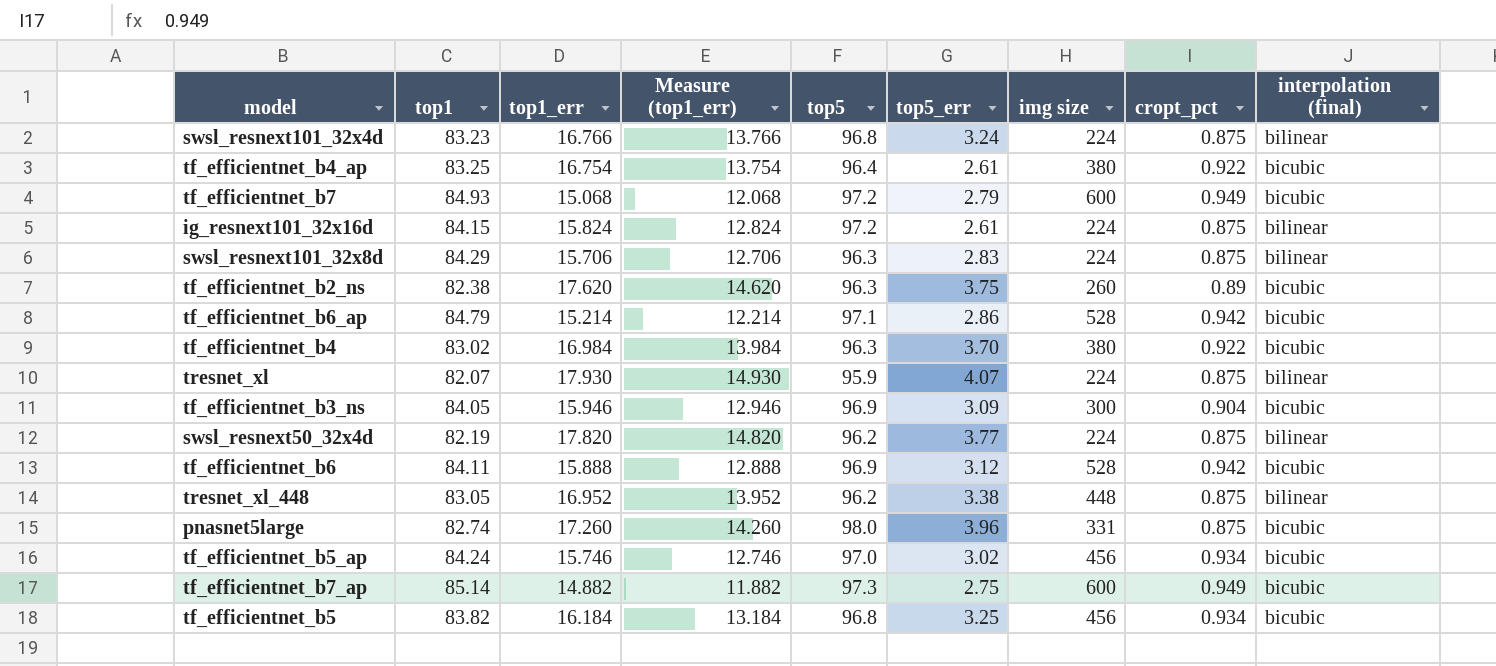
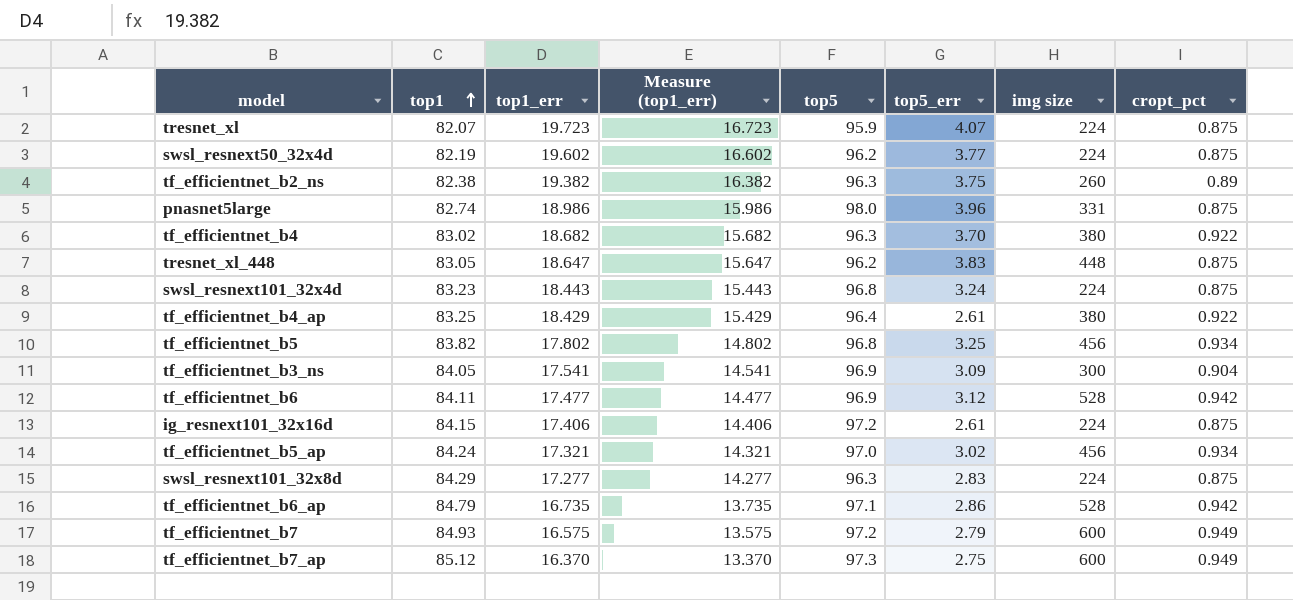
row order: none -> top1 ascending
column interpolation (final) | position: 9 -> none
tresnet_xl | top1_err: 17.930 -> 19.723
tresnet_xl | Measure (top1_err): 14.930 -> 16.723
swsl_resnext50_32x4d | top1_err: 17.820 -> 19.602
swsl_resnext50_32x4d | Measure (top1_err): 14.820 -> 16.602
tf_efficientnet_b2_ns | top1_err: 17.620 -> 19.382
tf_efficientnet_b2_ns | Measure (top1_err): 14.620 -> 16.382
pnasnet5large | top1_err: 17.260 -> 18.986
pnasnet5large | Measure (top1_err): 14.260 -> 15.986
tf_efficientnet_b4 | top1_err: 16.984 -> 18.682
tf_efficientnet_b4 | Measure (top1_err): 13.984 -> 15.682
tresnet_xl_448 | top1_err: 16.952 -> 18.647
tresnet_xl_448 | Measure (top1_err): 13.952 -> 15.647
tresnet_xl_448 | top5_err: 3.38 -> 3.83
swsl_resnext101_32x4d | top1_err: 16.766 -> 18.443
swsl_resnext101_32x4d | Measure (top1_err): 13.766 -> 15.443
tf_efficientnet_b4_ap | top1_err: 16.754 -> 18.429
tf_efficientnet_b4_ap | Measure (top1_err): 13.754 -> 15.429
tf_efficientnet_b5 | top1_err: 16.184 -> 17.802
tf_efficientnet_b5 | Measure (top1_err): 13.184 -> 14.802
tf_efficientnet_b3_ns | top1_err: 15.946 -> 17.541
tf_efficientnet_b3_ns | Measure (top1_err): 12.946 -> 14.541
tf_efficientnet_b6 | top1_err: 15.888 -> 17.477
tf_efficientnet_b6 | Measure (top1_err): 12.888 -> 14.477
ig_resnext101_32x16d | top1_err: 15.824 -> 17.406
ig_resnext101_32x16d | Measure (top1_err): 12.824 -> 14.406
tf_efficientnet_b5_ap | top1_err: 15.746 -> 17.321
tf_efficientnet_b5_ap | Measure (top1_err): 12.746 -> 14.321
swsl_resnext101_32x8d | top1_err: 15.706 -> 17.277
swsl_resnext101_32x8d | Measure (top1_err): 12.706 -> 14.277
tf_efficientnet_b6_ap | top1_err: 15.214 -> 16.735
tf_efficientnet_b6_ap | Measure (top1_err): 12.214 -> 13.735
tf_efficientnet_b7 | top1_err: 15.068 -> 16.575
tf_efficientnet_b7 | Measure (top1_err): 12.068 -> 13.575
tf_efficientnet_b7_ap | top1: 85.14 -> 85.12
tf_efficientnet_b7_ap | top1_err: 14.882 -> 16.370
tf_efficientnet_b7_ap | Measure (top1_err): 11.882 -> 13.370

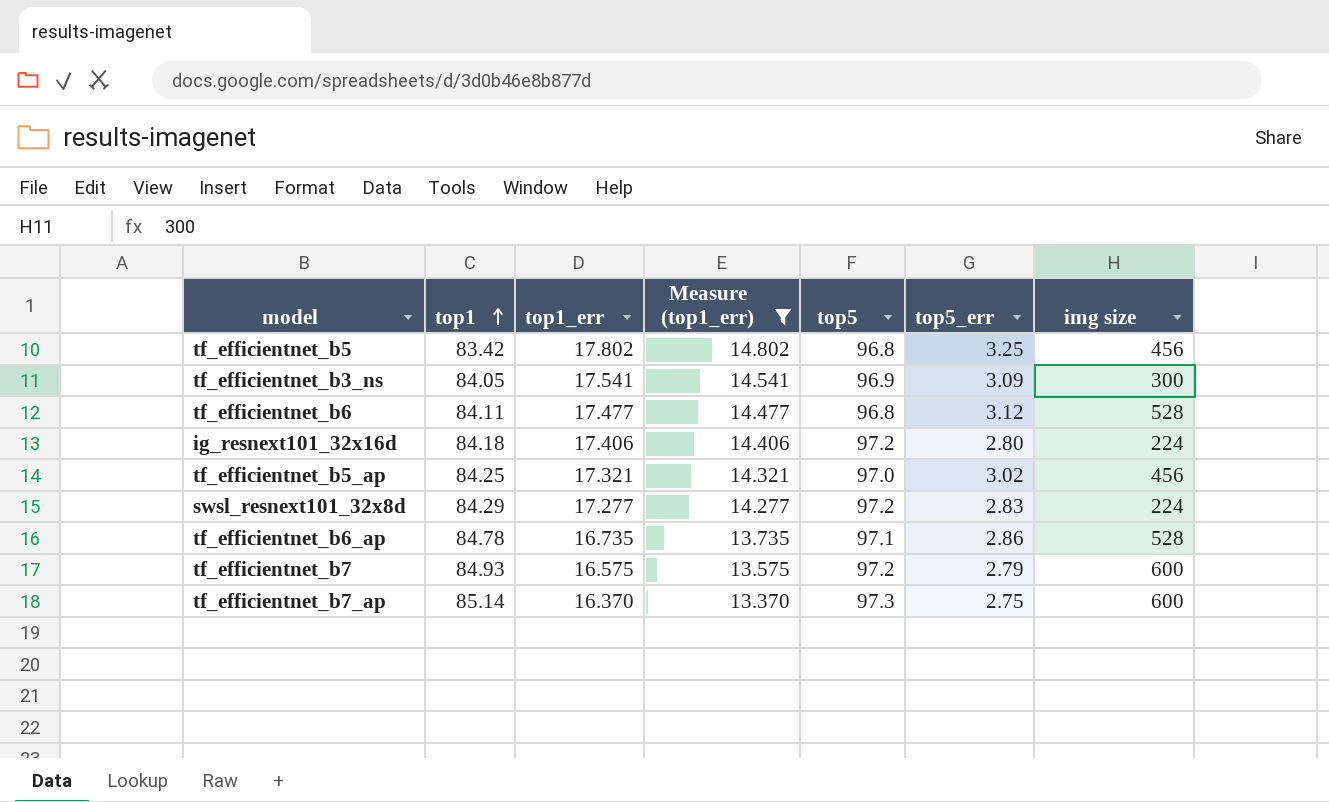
filter: none -> Measure (top1_err) <= 14.802
column cropt_pct | position: 8 -> none
tf_efficientnet_b5 | top1: 83.82 -> 83.42
tf_efficientnet_b6 | top5: 96.9 -> 96.8
ig_resnext101_32x16d | top1: 84.15 -> 84.18
ig_resnext101_32x16d | top5_err: 2.61 -> 2.80
tf_efficientnet_b5_ap | top1: 84.24 -> 84.25
swsl_resnext101_32x8d | top5: 96.3 -> 97.2
tf_efficientnet_b6_ap | top1: 84.79 -> 84.78
tf_efficientnet_b7_ap | top1: 85.12 -> 85.14

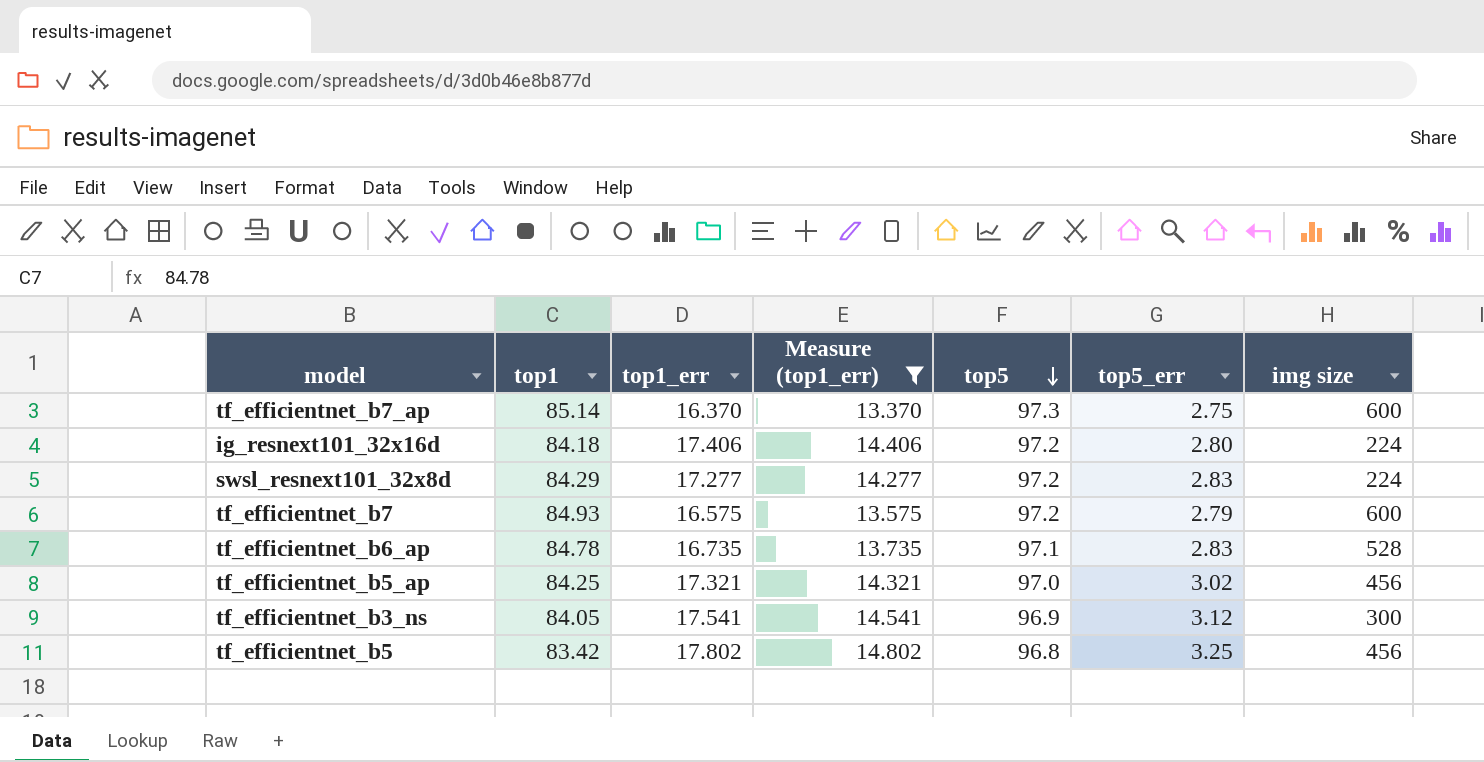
row order: top1 ascending -> top5 descending
row tf_efficientnet_b6: 84.11 | 17.477 | 14.477 | 96.8 | 3.12 | 528 -> none
tf_efficientnet_b6_ap | top5_err: 2.86 -> 2.83
tf_efficientnet_b3_ns | top5_err: 3.09 -> 3.12

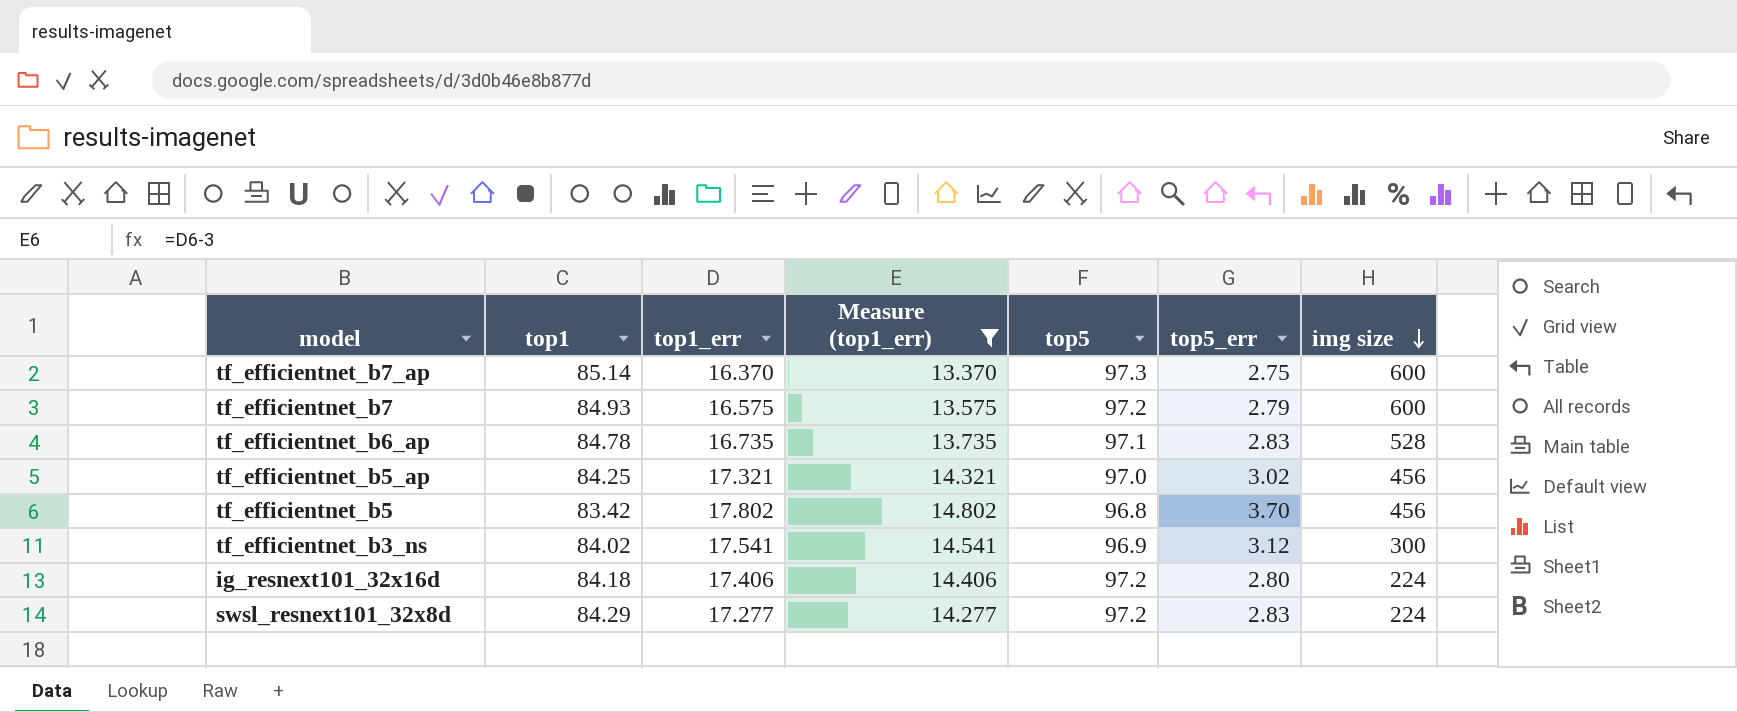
row order: top5 descending -> img size descending
tf_efficientnet_b5 | top5_err: 3.25 -> 3.70
tf_efficientnet_b3_ns | top1: 84.05 -> 84.02

